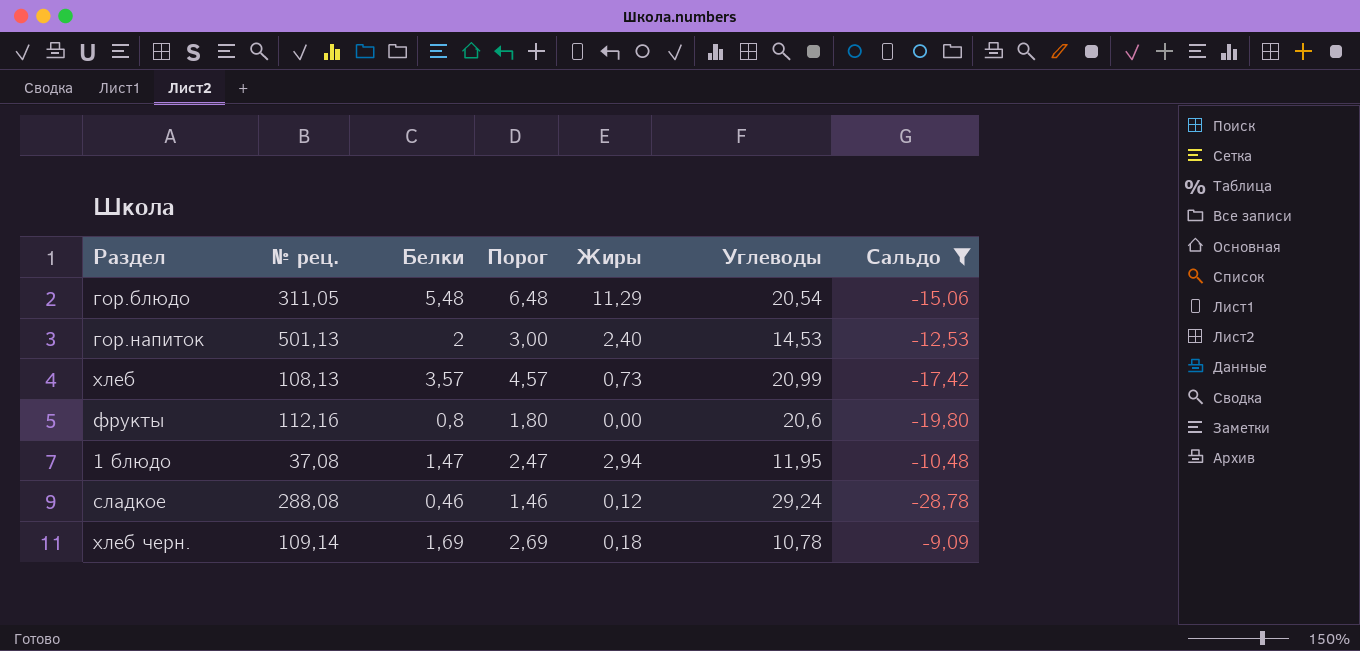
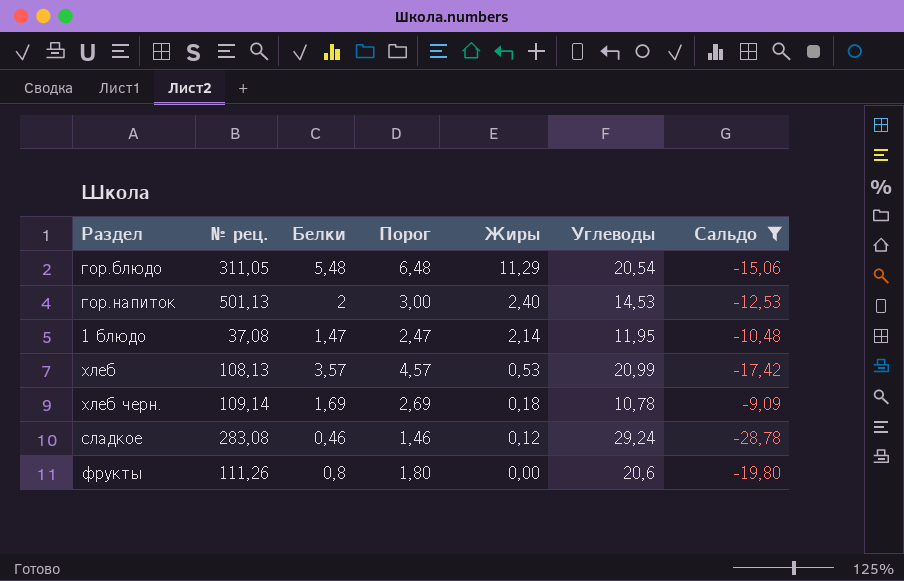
row order: none -> Жиры descending
1 блюдо | Жиры: 2,94 -> 2,14
хлеб | Жиры: 0,73 -> 0,53
сладкое | № рец.: 288,08 -> 283,08
фрукты | № рец.: 112,16 -> 111,26

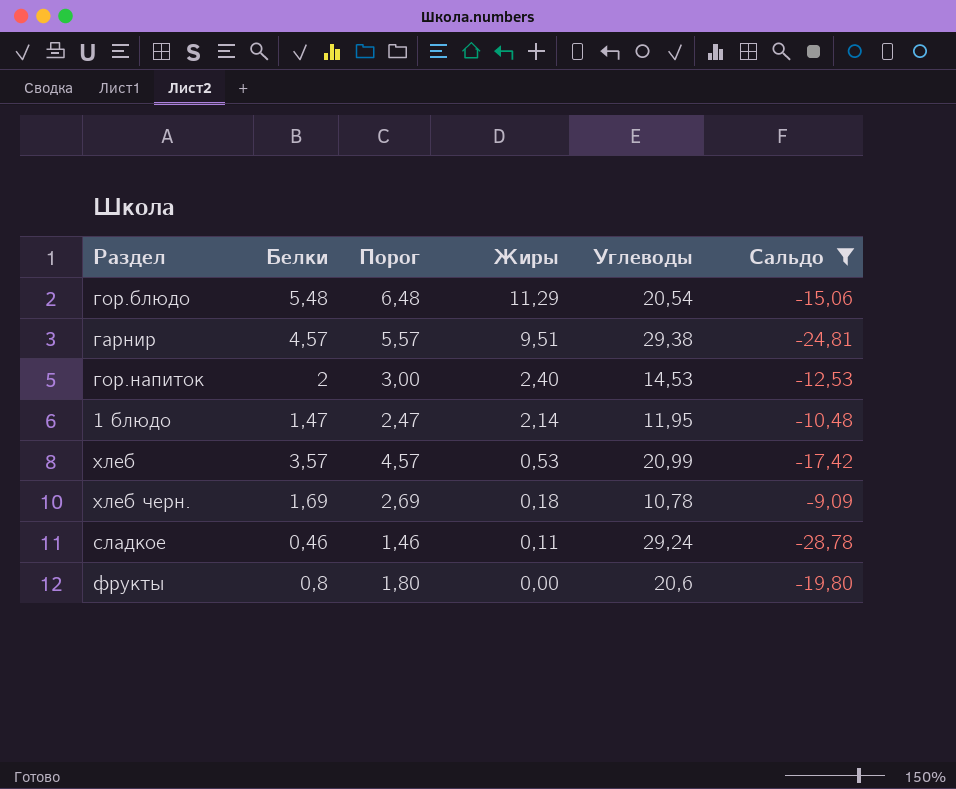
column № рец. | position: 2 -> none
row гарнир: none -> 4,57 | 5,57 | 9,51 | 29,38 | -24,81
сладкое | Жиры: 0,12 -> 0,11

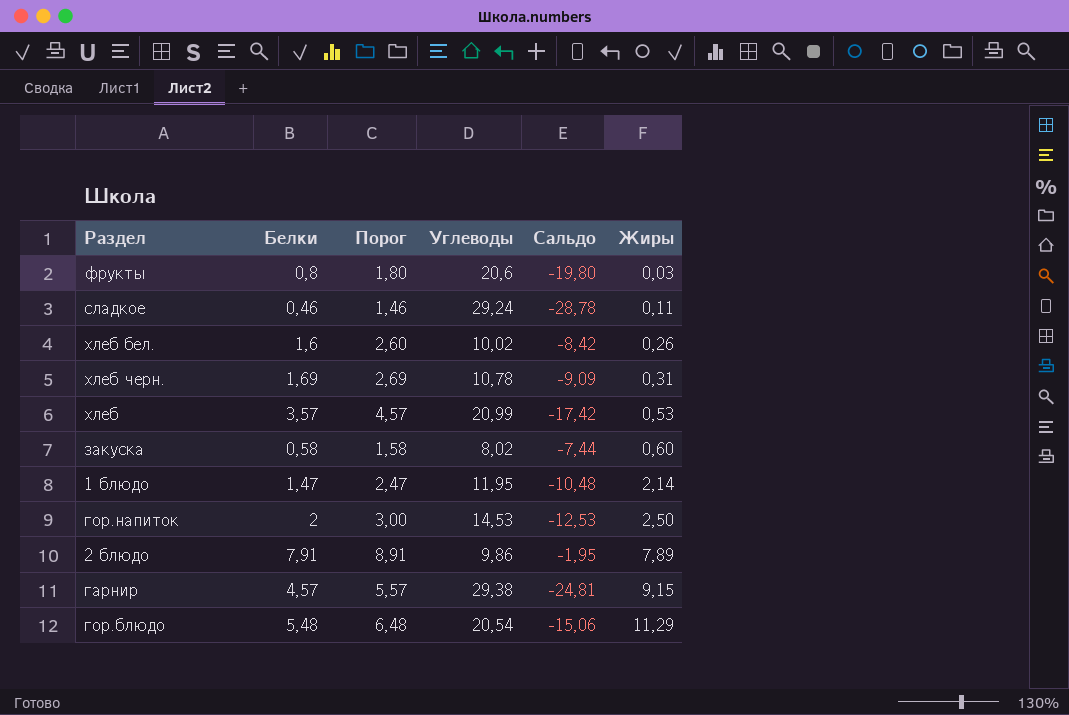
filter: Сальдо <= -9,09 -> none
row order: Жиры descending -> Жиры ascending
column Жиры | position: 4 -> 6
фрукты | Жиры: 0,00 -> 0,03
хлеб черн. | Жиры: 0,18 -> 0,31
гор.напиток | Жиры: 2,40 -> 2,50
гарнир | Жиры: 9,51 -> 9,15

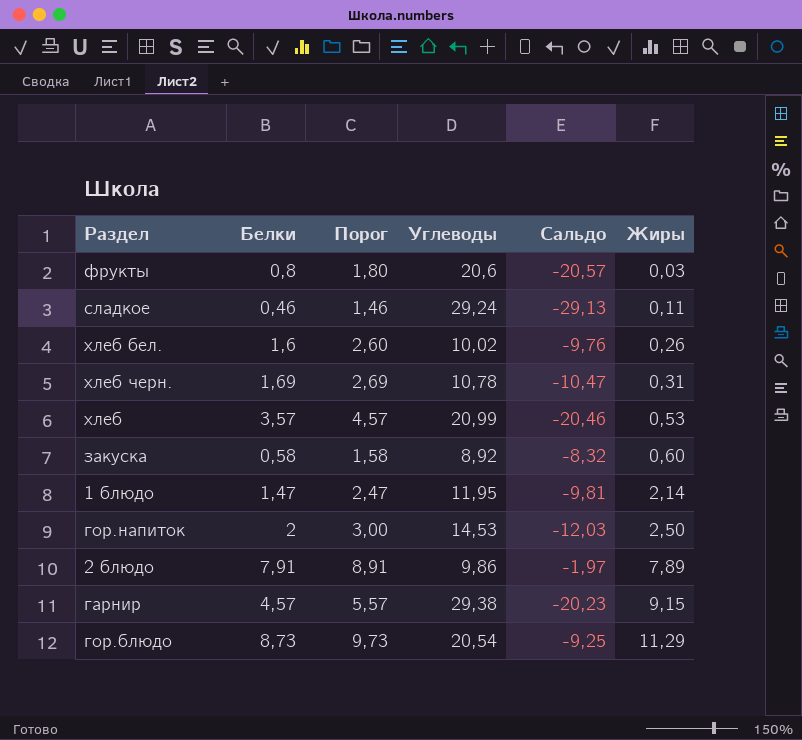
column Сальдо | formula: [Белки] - [Углеводы] -> [Жиры] - [Углеводы]
закуска | Углеводы: 8,02 -> 8,92
гор.блюдо | Белки: 5,48 -> 8,73
гор.блюдо | Порог: 6,48 -> 9,73

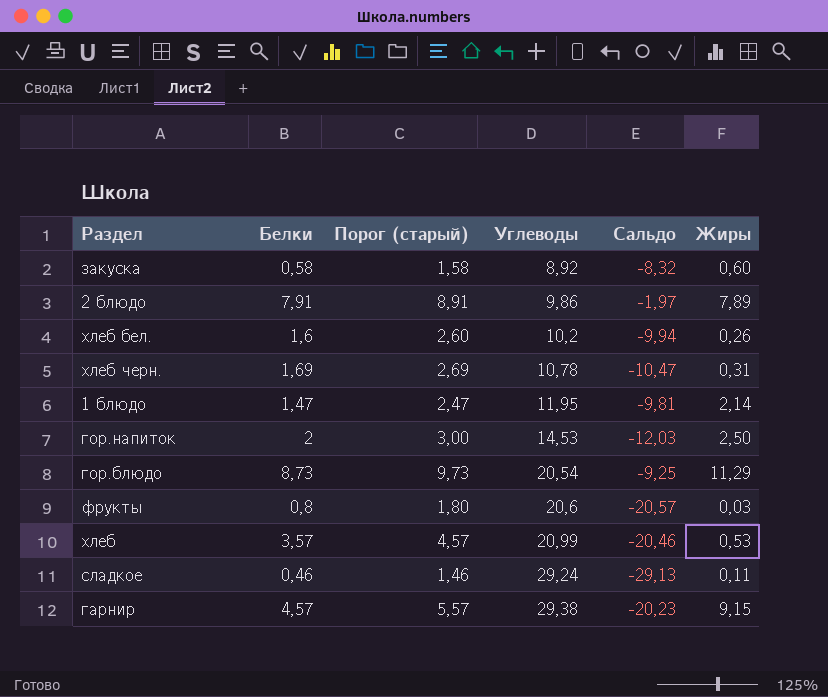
row order: Жиры ascending -> Углеводы ascending
column name: Порог -> Порог (старый)
хлеб бел. | Углеводы: 10,02 -> 10,2
хлеб бел. | Сальдо: -9,76 -> -9,94

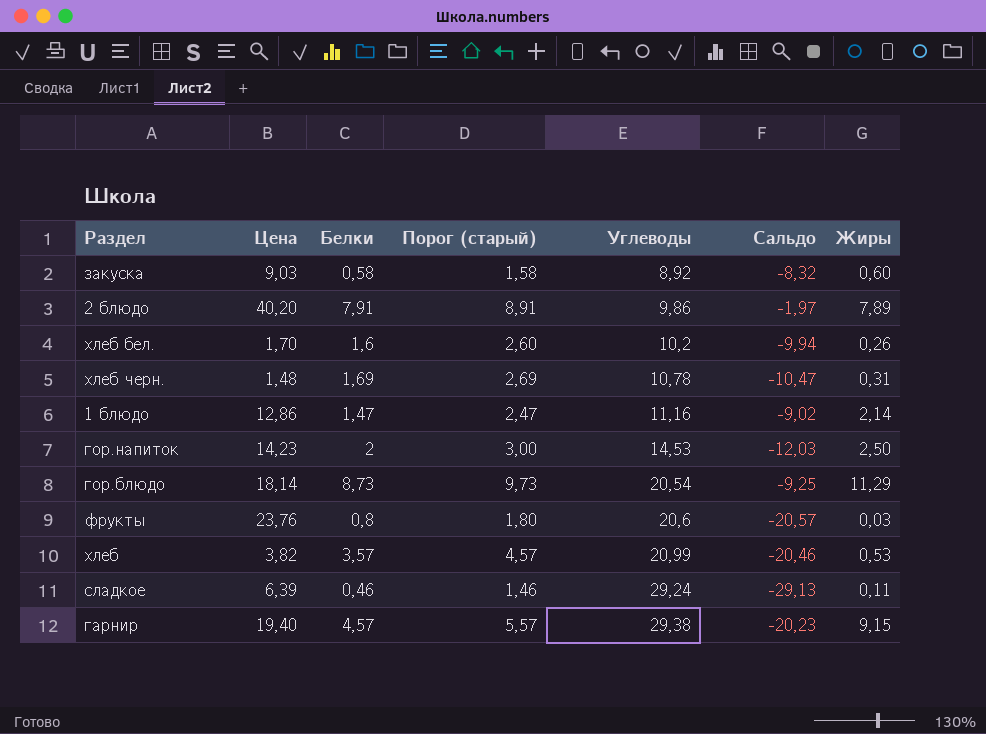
column Цена | position: none -> 2
1 блюдо | Углеводы: 11,95 -> 11,16
1 блюдо | Сальдо: -9,81 -> -9,02

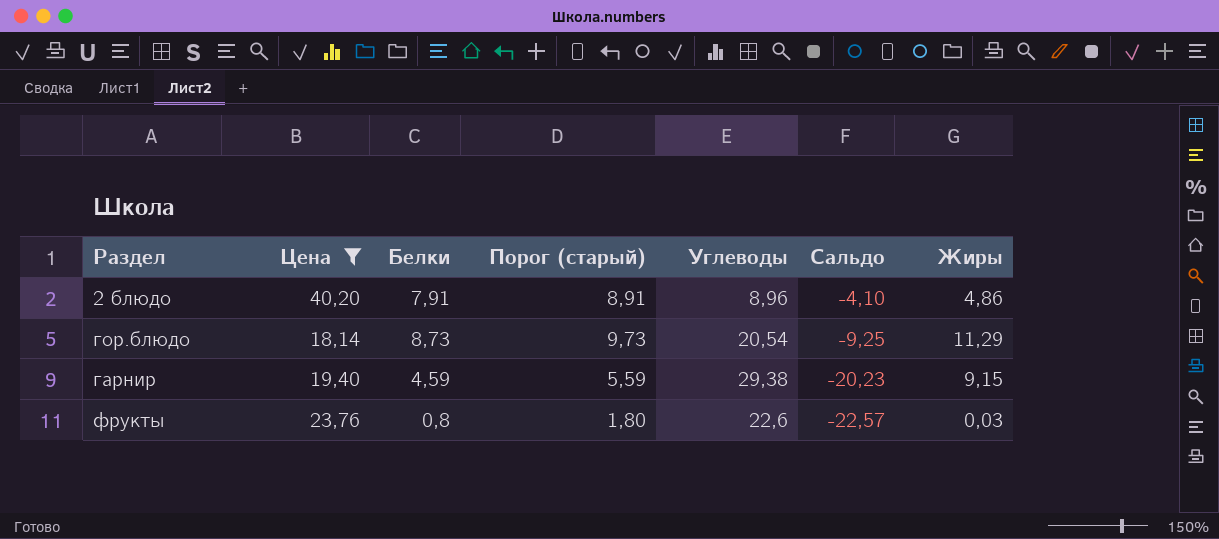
filter: none -> Цена >= 18,14
row order: Углеводы ascending -> Сальдо descending
2 блюдо | Углеводы: 9,86 -> 8,96
2 блюдо | Сальдо: -1,97 -> -4,10
2 блюдо | Жиры: 7,89 -> 4,86
гарнир | Белки: 4,57 -> 4,59
гарнир | Порог (старый): 5,57 -> 5,59
фрукты | Углеводы: 20,6 -> 22,6
фрукты | Сальдо: -20,57 -> -22,57

